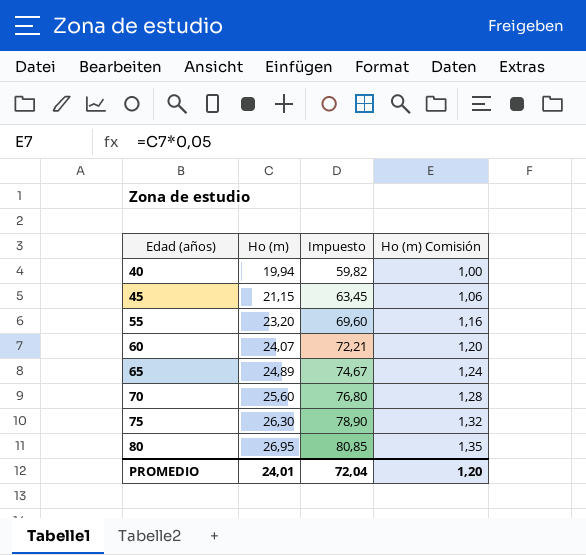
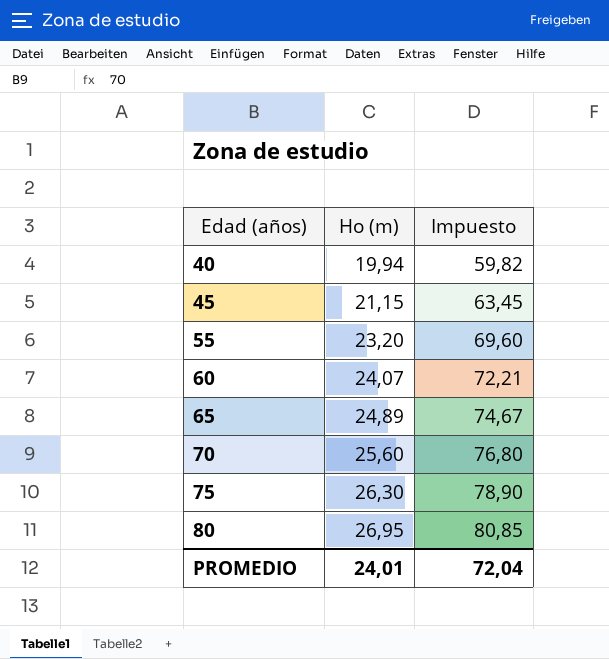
column Ho (m) Comisión | formula: [Ho (m)] * 0,05 -> none

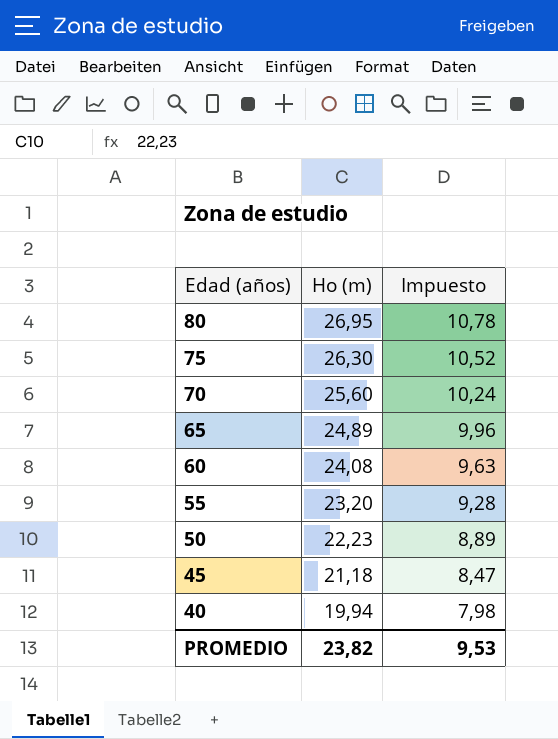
row order: Edad (años) ascending -> Edad (años) descending
column Impuesto | formula: [Ho (m)] * 3 -> [Ho (m)] * 0,4
60 | Ho (m): 24,07 -> 24,08
row 50: none -> 22,23 | 8,89
45 | Ho (m): 21,15 -> 21,18
PROMEDIO | Ho (m): 24,01 -> 23,82
PROMEDIO | Impuesto: 72,04 -> 9,53

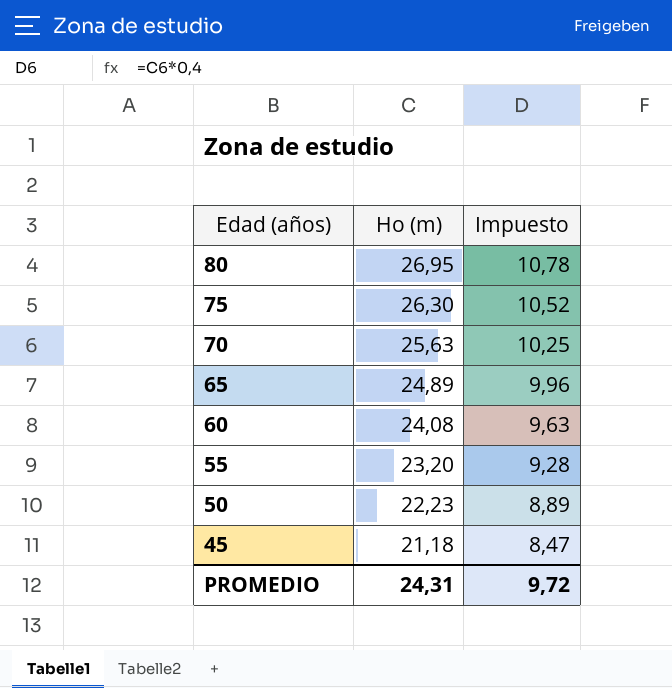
row 40: 19,94 | 7,98 -> none
70 | Ho (m): 25,60 -> 25,63
70 | Impuesto: 10,24 -> 10,25
PROMEDIO | Ho (m): 23,82 -> 24,31
PROMEDIO | Impuesto: 9,53 -> 9,72

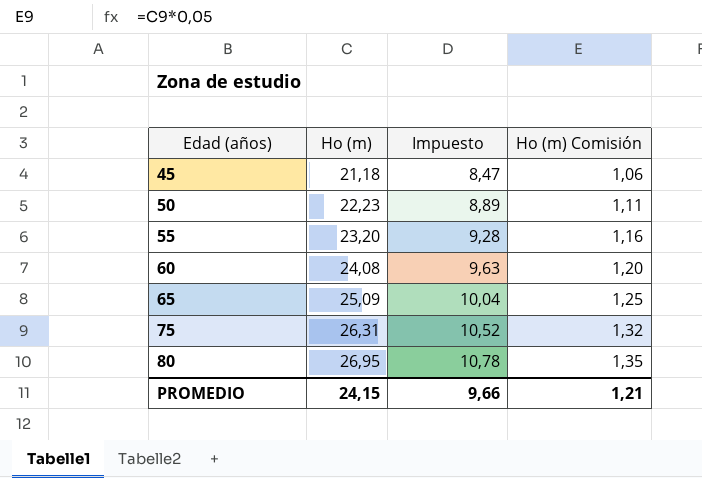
row order: Edad (años) descending -> Edad (años) ascending
column Ho (m) Comisión | formula: none -> [Ho (m)] * 0,05
row 70: 25,63 | 10,25 -> none
65 | Ho (m): 24,89 -> 25,09
65 | Impuesto: 9,96 -> 10,04
75 | Ho (m): 26,30 -> 26,31
PROMEDIO | Ho (m): 24,31 -> 24,15
PROMEDIO | Impuesto: 9,72 -> 9,66

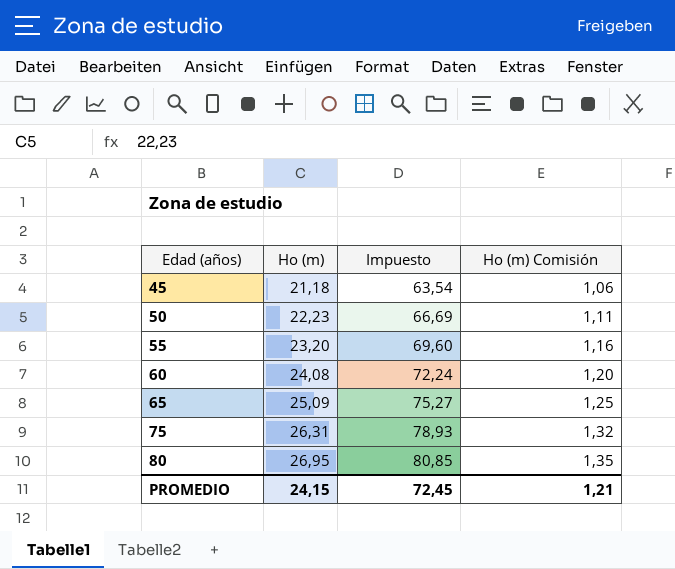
column Impuesto | formula: [Ho (m)] * 0,4 -> [Ho (m)] * 3
PROMEDIO | Impuesto: 9,66 -> 72,45

